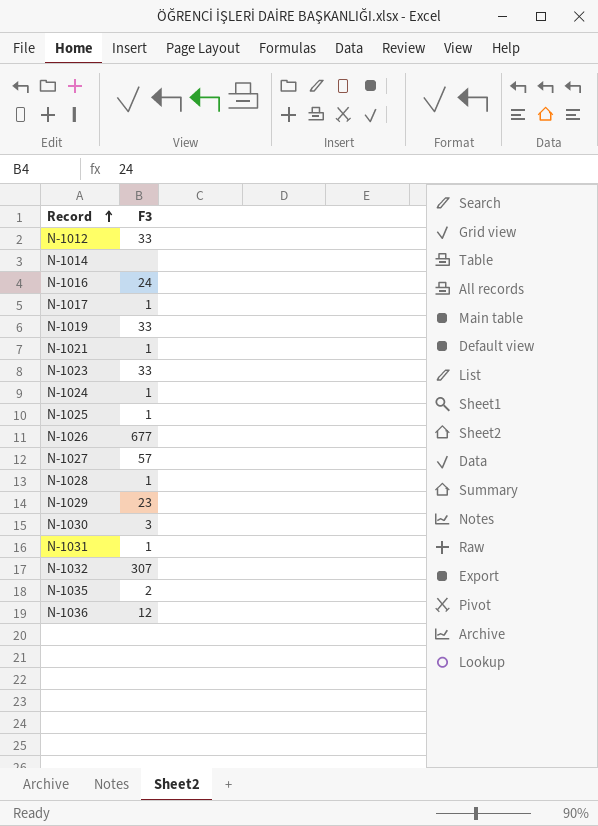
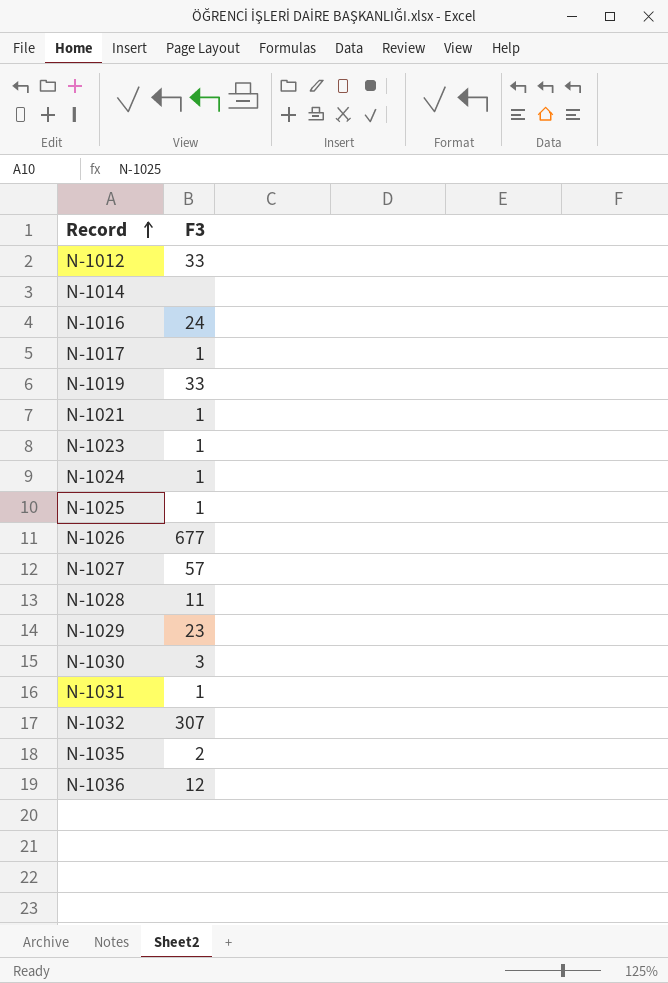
N-1023 | F3: 33 -> 1
N-1028 | F3: 1 -> 11

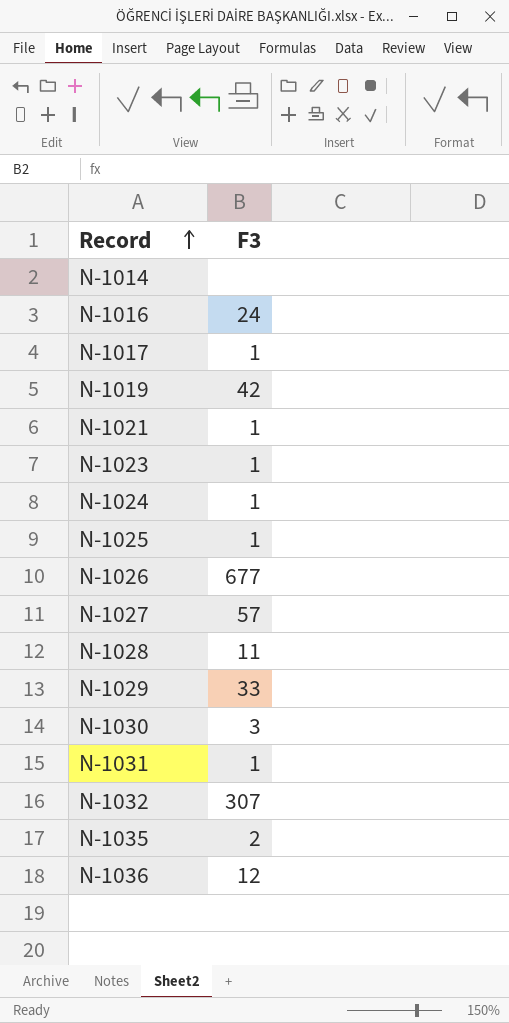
row N-1012: 33 -> none
N-1019 | F3: 33 -> 42
N-1029 | F3: 23 -> 33

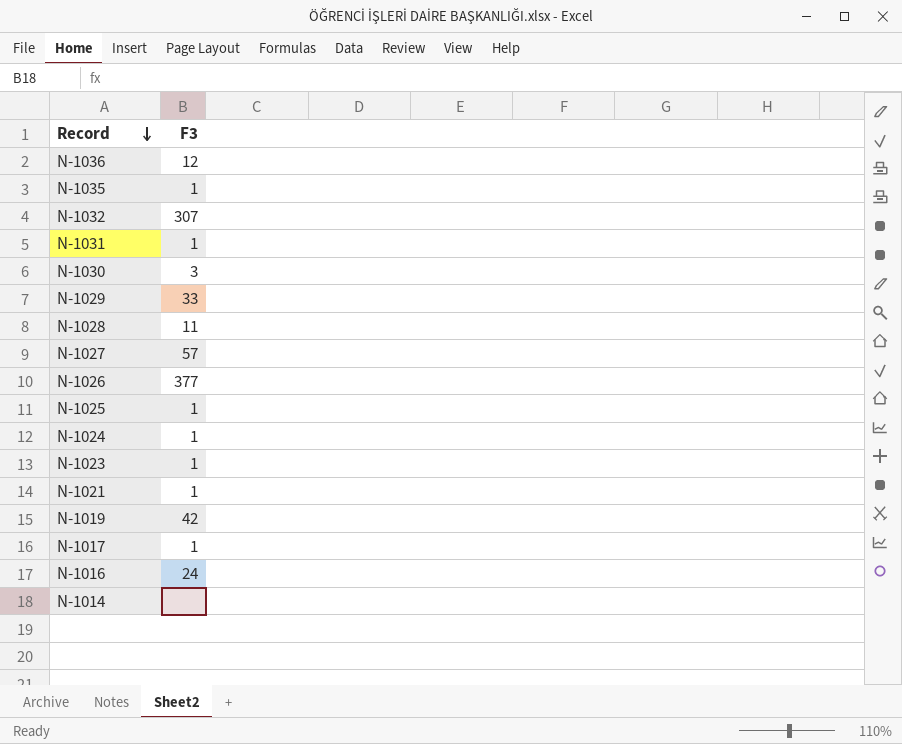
row order: Record ascending -> Record descending
N-1035 | F3: 2 -> 1
N-1026 | F3: 677 -> 377

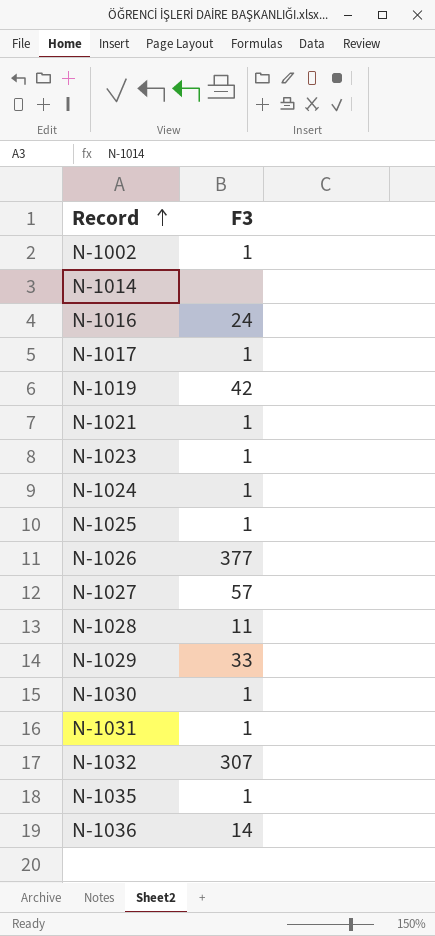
row order: Record descending -> Record ascending
row N-1002: none -> 1
N-1030 | F3: 3 -> 1
N-1036 | F3: 12 -> 14

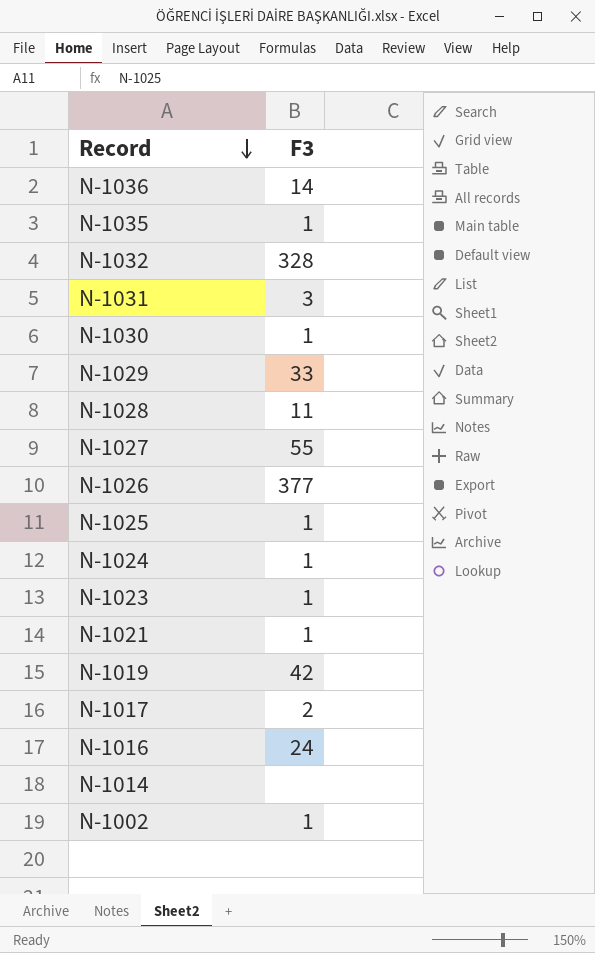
row order: Record ascending -> Record descending
N-1032 | F3: 307 -> 328
N-1031 | F3: 1 -> 3
N-1027 | F3: 57 -> 55
N-1017 | F3: 1 -> 2

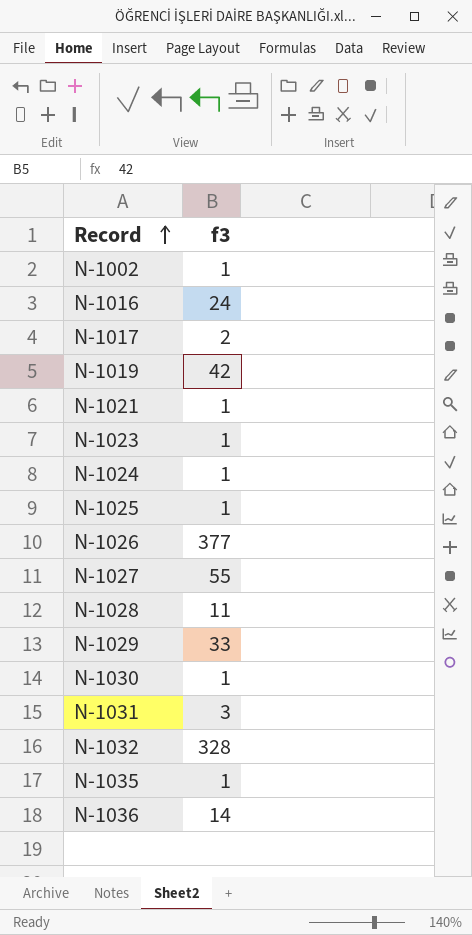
row order: Record descending -> Record ascending
column name: F3 -> f3
row N-1014: none -> none

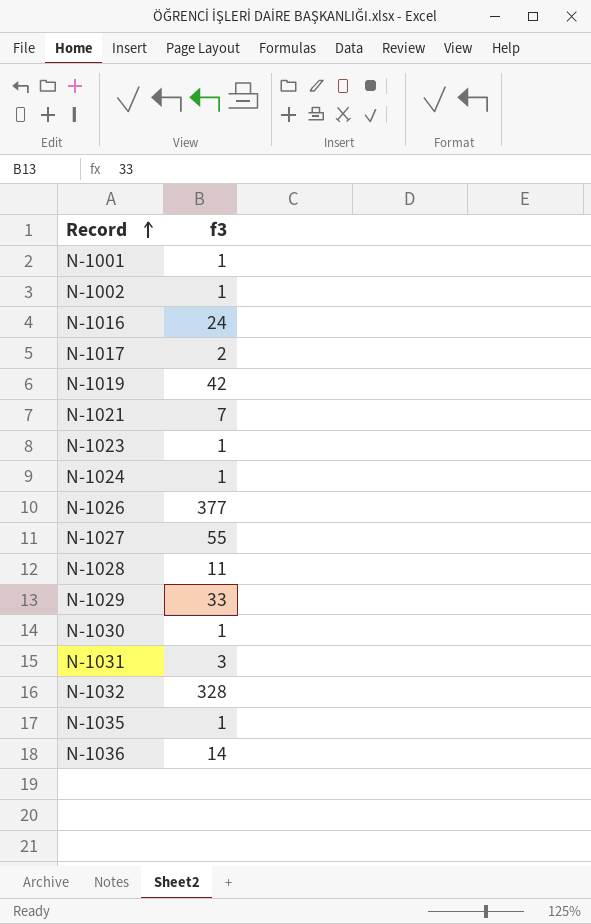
row N-1025: 1 -> none
row N-1001: none -> 1
N-1021 | f3: 1 -> 7

